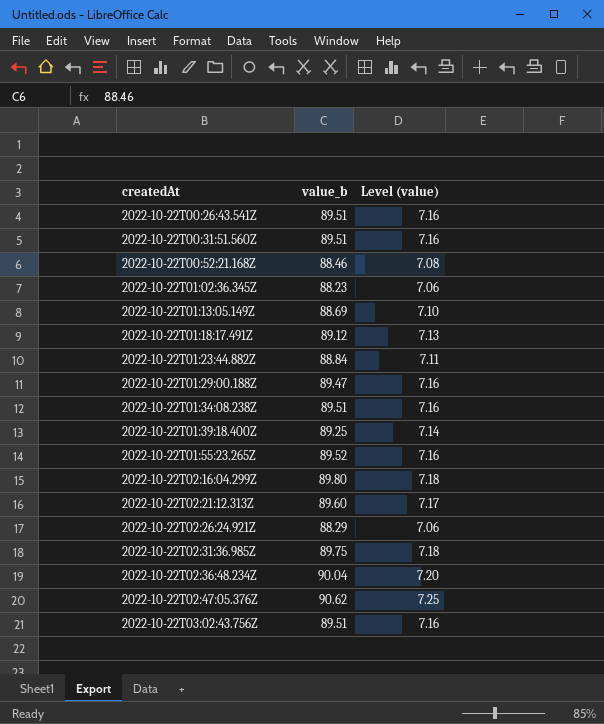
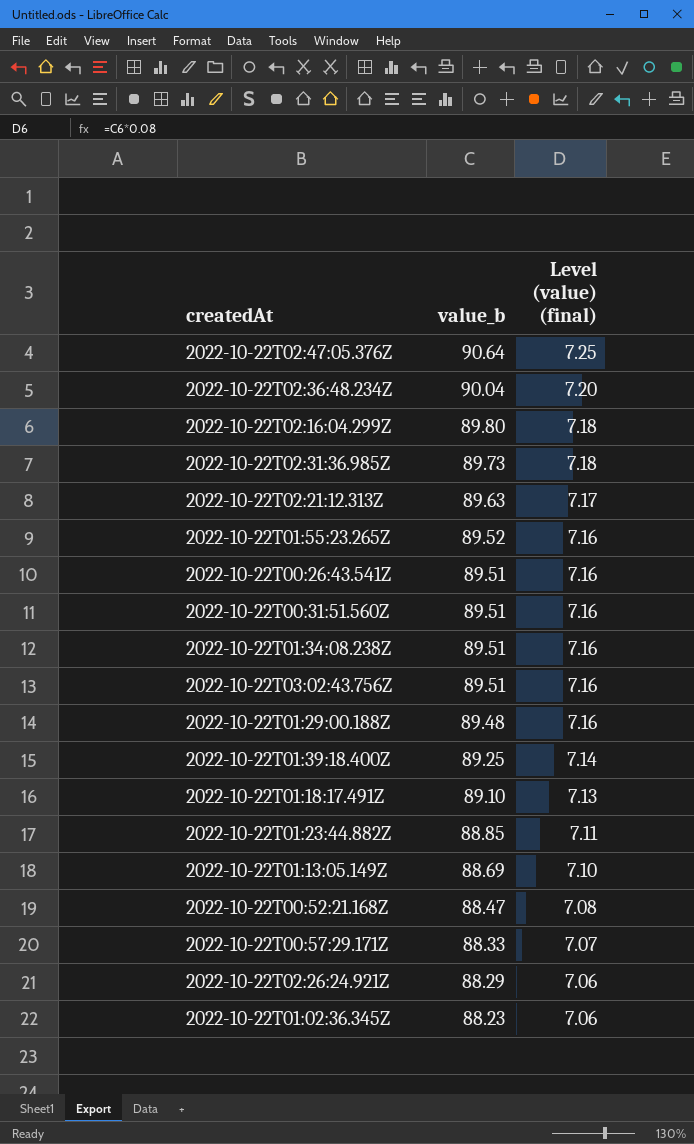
row order: createdAt ascending -> value_b descending
column name: Level (value) -> Level (value) (final)
2022-10-22T02:47:05.376Z | value_b: 90.62 -> 90.64
2022-10-22T02:31:36.985Z | value_b: 89.75 -> 89.73
2022-10-22T02:21:12.313Z | value_b: 89.60 -> 89.63
2022-10-22T01:29:00.188Z | value_b: 89.47 -> 89.48
2022-10-22T01:18:17.491Z | value_b: 89.12 -> 89.10
2022-10-22T01:23:44.882Z | value_b: 88.84 -> 88.85
2022-10-22T00:52:21.168Z | value_b: 88.46 -> 88.47
row 2022-10-22T00:57:29.171Z: none -> 88.33 | 7.07

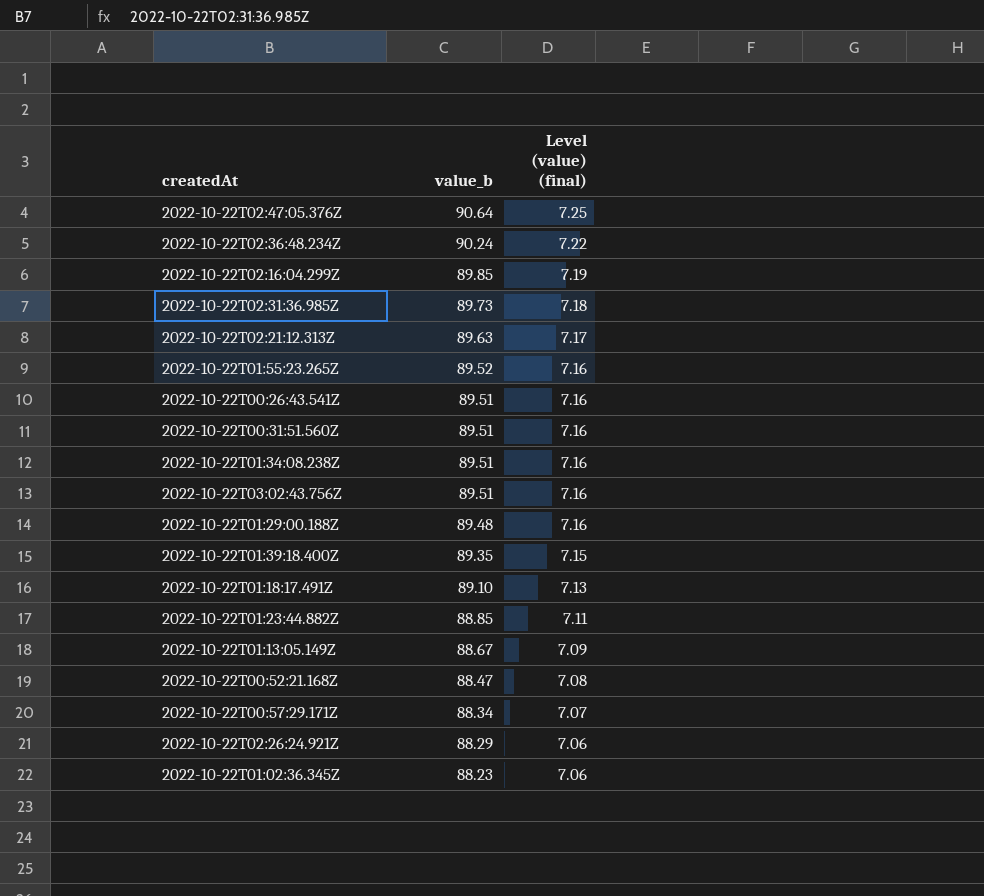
2022-10-22T02:36:48.234Z | value_b: 90.04 -> 90.24
2022-10-22T02:36:48.234Z | Level (value) (final): 7.20 -> 7.22
2022-10-22T02:16:04.299Z | value_b: 89.80 -> 89.85
2022-10-22T02:16:04.299Z | Level (value) (final): 7.18 -> 7.19
2022-10-22T01:39:18.400Z | value_b: 89.25 -> 89.35
2022-10-22T01:39:18.400Z | Level (value) (final): 7.14 -> 7.15
2022-10-22T01:13:05.149Z | value_b: 88.69 -> 88.67
2022-10-22T01:13:05.149Z | Level (value) (final): 7.10 -> 7.09
2022-10-22T00:57:29.171Z | value_b: 88.33 -> 88.34

